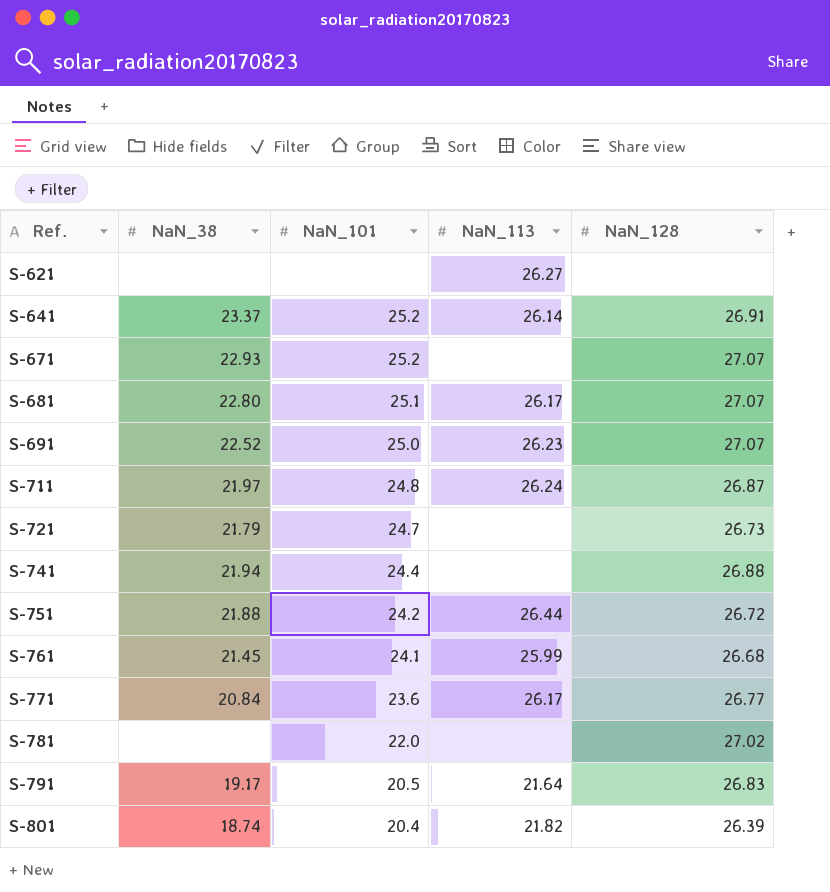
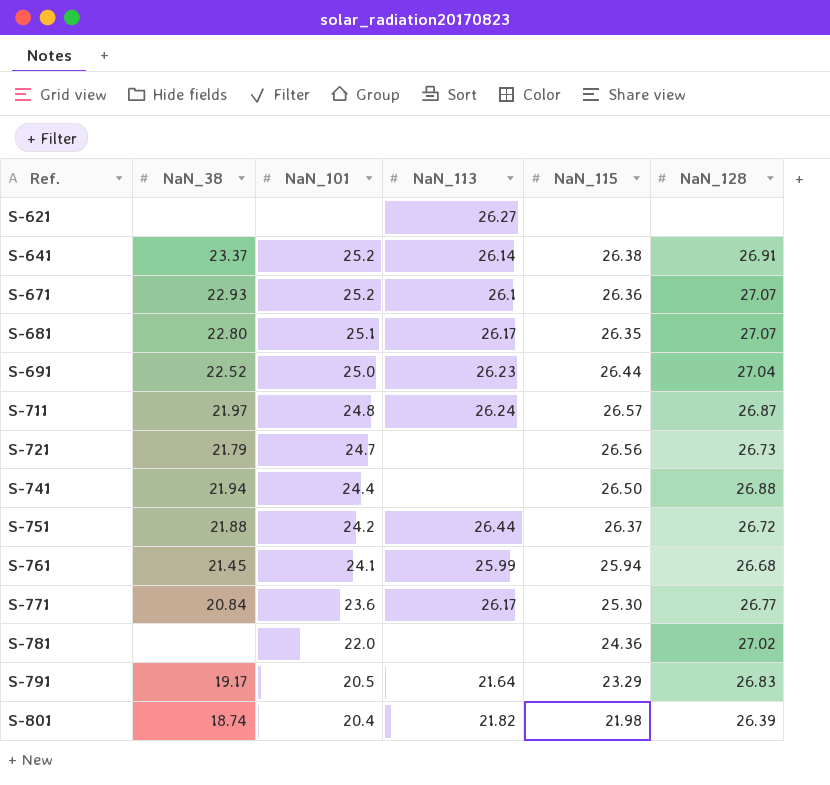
column NaN_115 | position: none -> 5
S-671 | NaN_113: none -> 26.1
S-691 | NaN_128: 27.07 -> 27.04

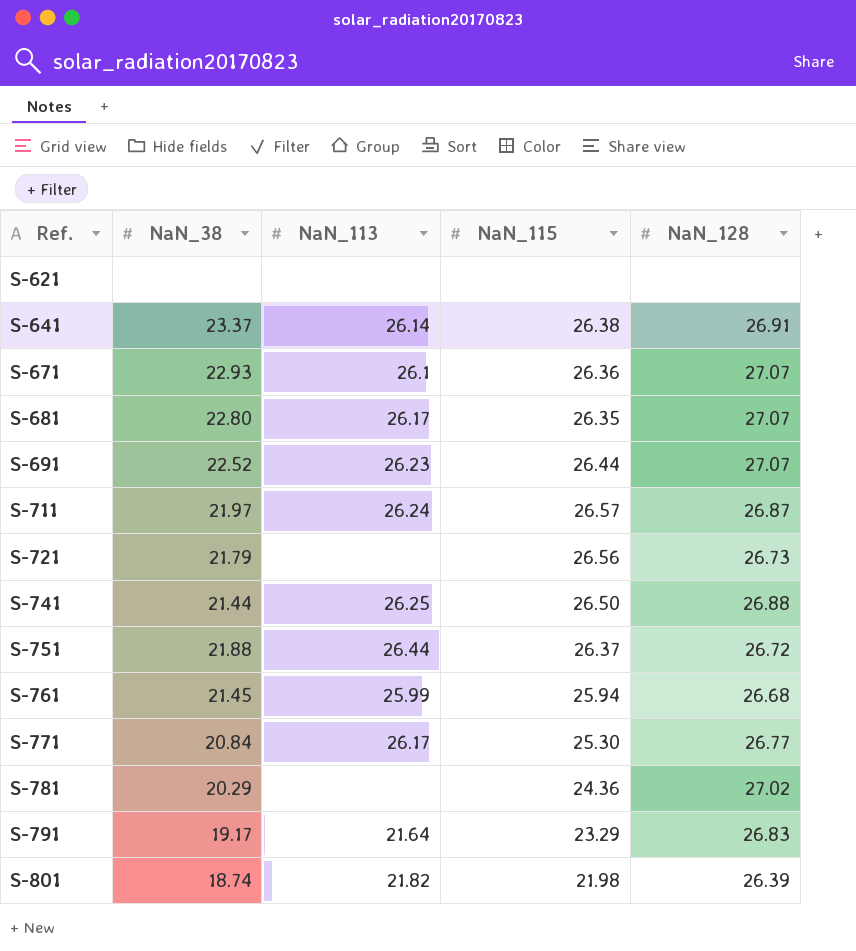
column NaN_101 | position: 3 -> none
S-621 | NaN_113: 26.27 -> none
S-691 | NaN_128: 27.04 -> 27.07
S-741 | NaN_38: 21.94 -> 21.44
S-741 | NaN_113: none -> 26.25
S-781 | NaN_38: none -> 20.29

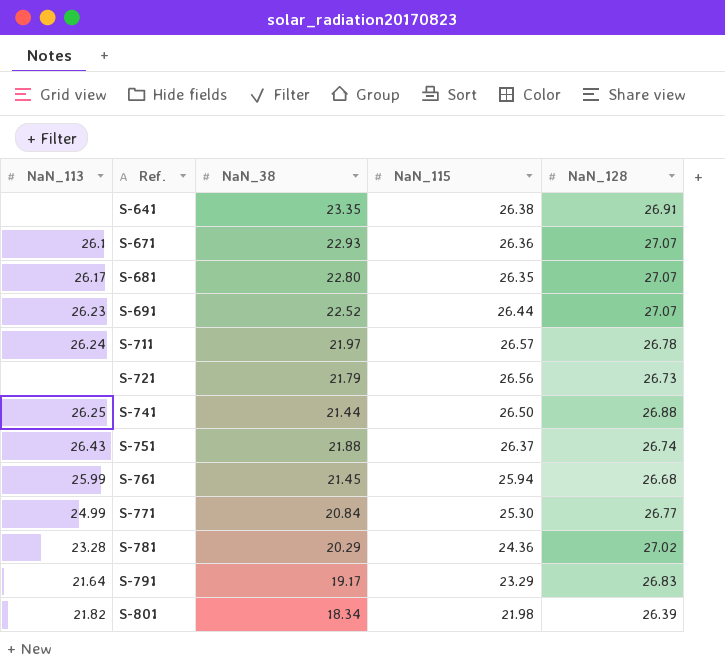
column NaN_113 | position: 3 -> 1
row S-621: none | none | none | none -> none
S-641 | NaN_113: 26.14 -> none
S-641 | NaN_38: 23.37 -> 23.35
S-711 | NaN_128: 26.87 -> 26.78
S-751 | NaN_113: 26.44 -> 26.43
S-751 | NaN_128: 26.72 -> 26.74
S-771 | NaN_113: 26.17 -> 24.99
S-781 | NaN_113: none -> 23.28
S-801 | NaN_38: 18.74 -> 18.34

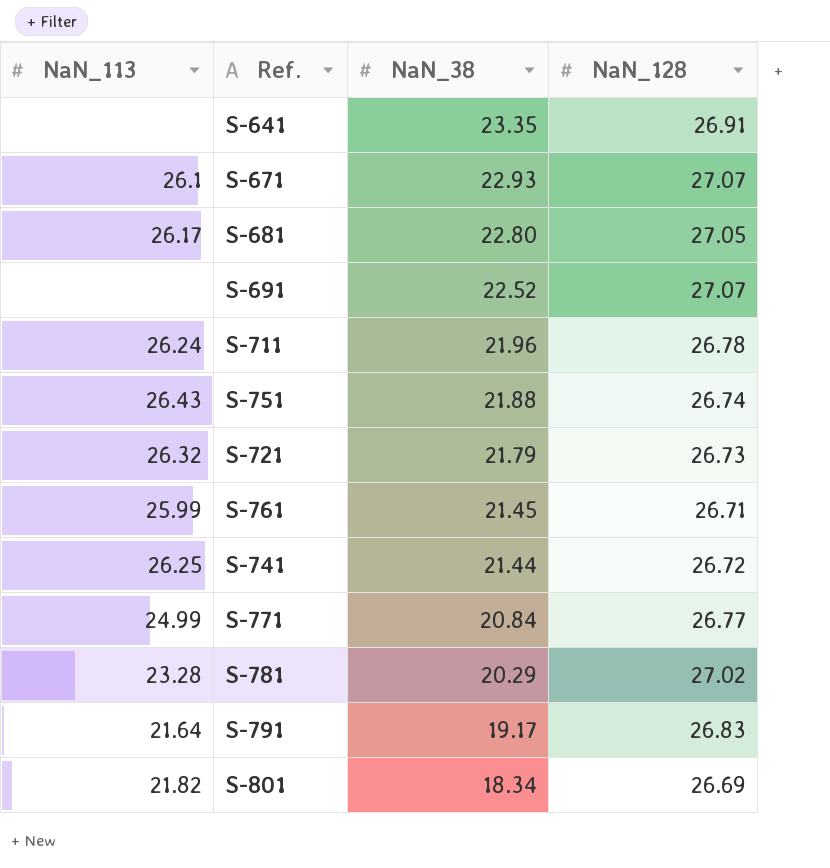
row order: Ref. ascending -> NaN_38 descending
column NaN_115 | position: 4 -> none
S-681 | NaN_128: 27.07 -> 27.05
S-691 | NaN_113: 26.23 -> none
S-711 | NaN_38: 21.97 -> 21.96
S-721 | NaN_113: none -> 26.32
S-761 | NaN_128: 26.68 -> 26.71
S-741 | NaN_128: 26.88 -> 26.72
S-801 | NaN_128: 26.39 -> 26.69

